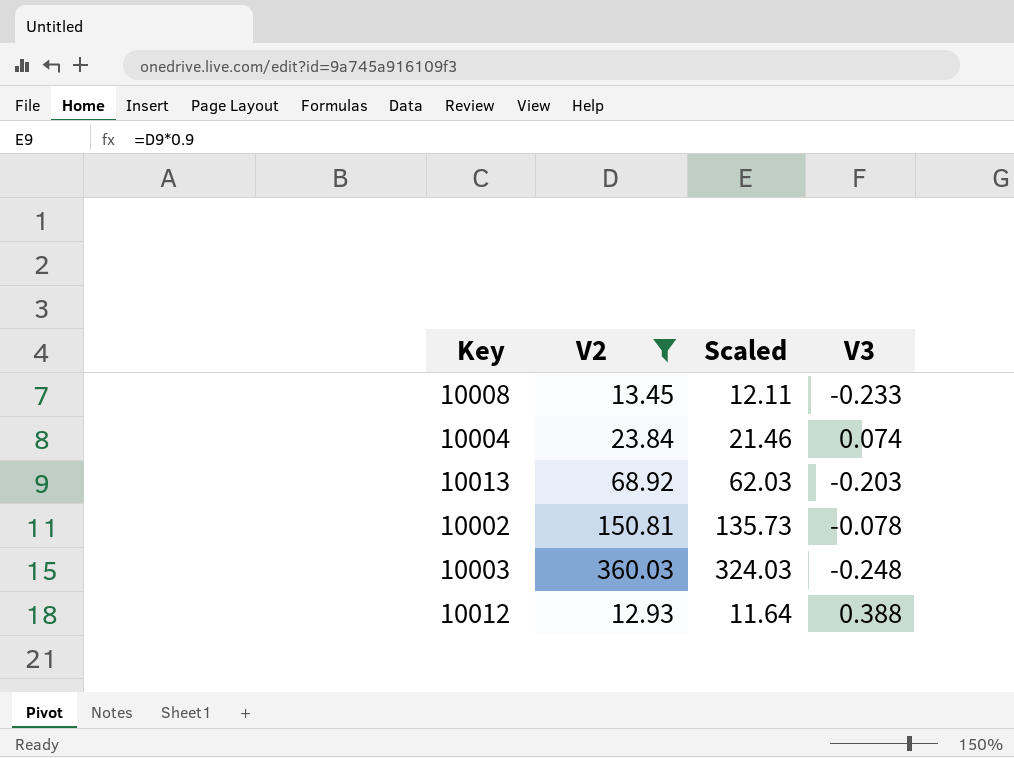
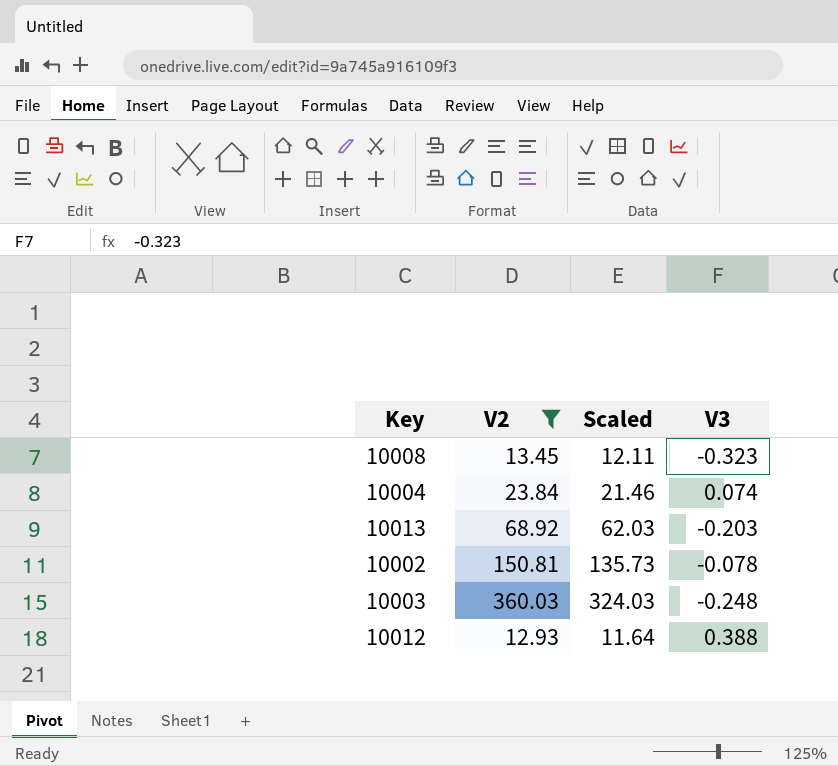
10008 | V3: -0.233 -> -0.323

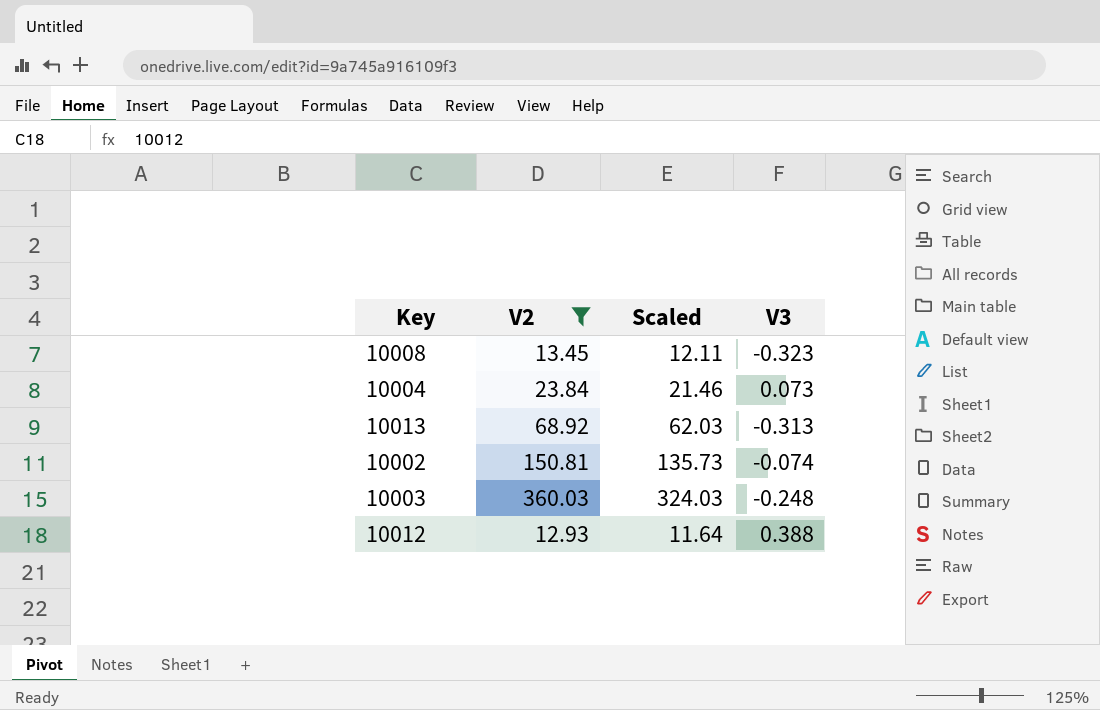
10004 | V3: 0.074 -> 0.073
10013 | V3: -0.203 -> -0.313
10002 | V3: -0.078 -> -0.074

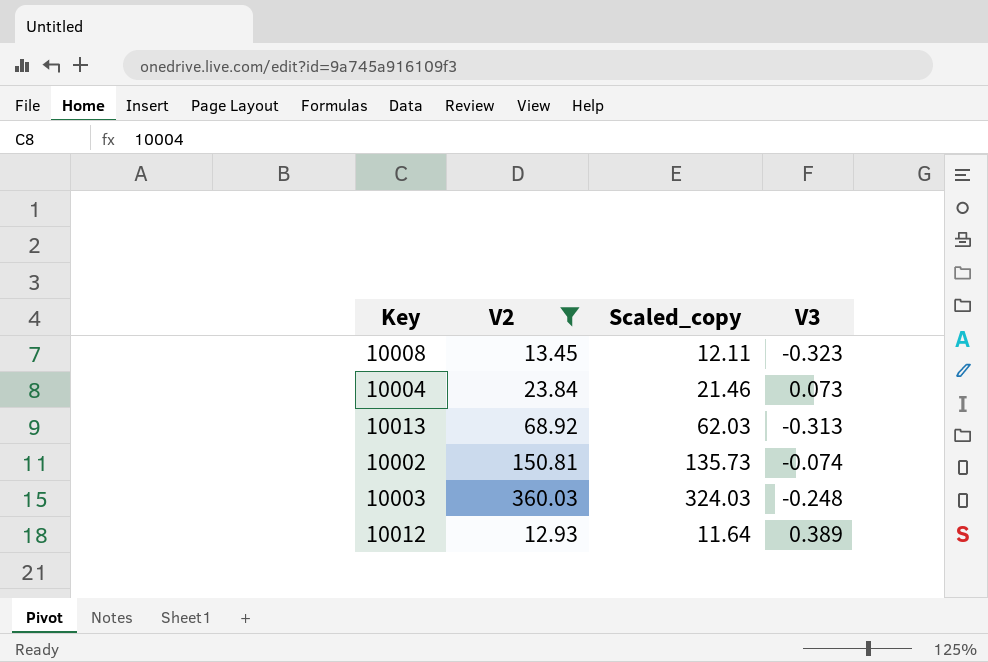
column name: Scaled -> Scaled_copy
10012 | V3: 0.388 -> 0.389

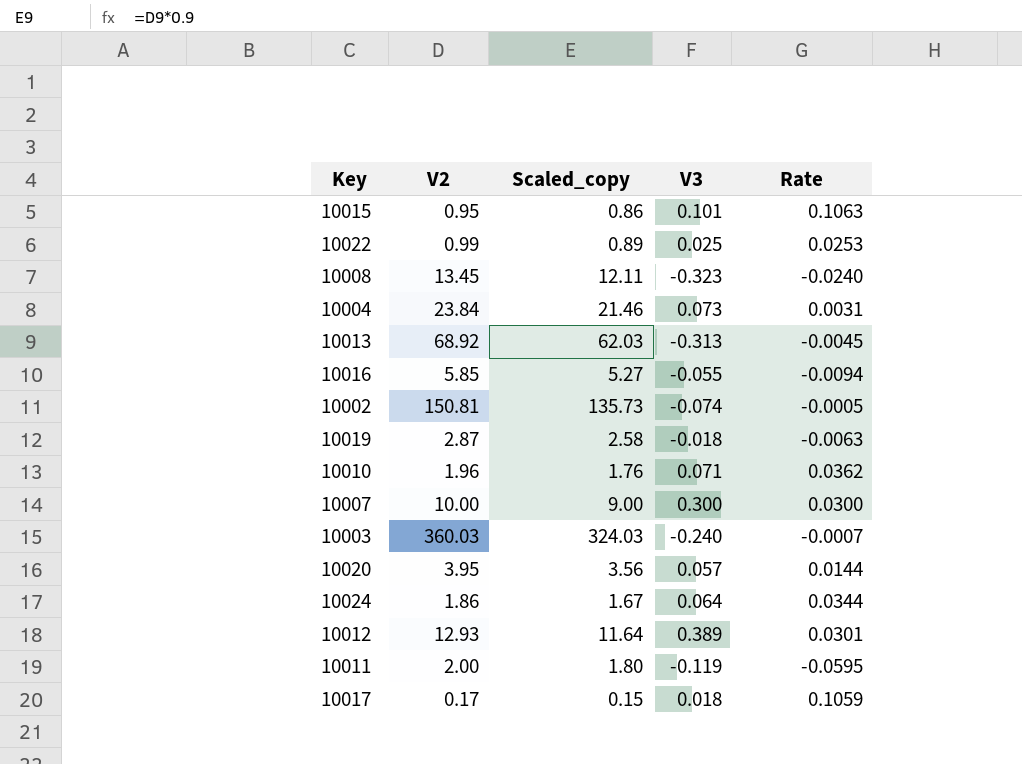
filter: V2 >= 12.93 -> none
column Rate | formula: none -> [V3] / [V2]
10003 | V3: -0.248 -> -0.240

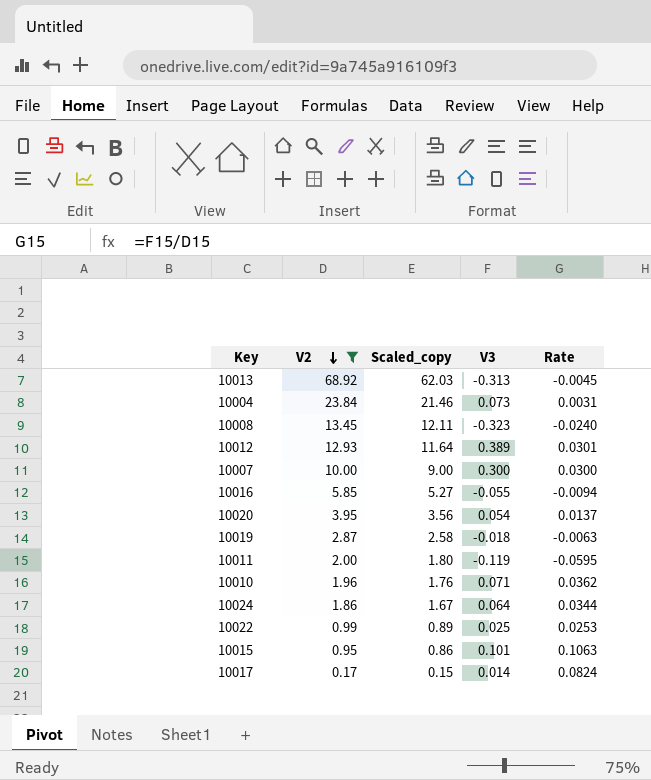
filter: none -> V2 <= 68.92
row order: none -> V2 descending
10020 | V3: 0.057 -> 0.054
10020 | Rate: 0.0144 -> 0.0137
10017 | V3: 0.018 -> 0.014
10017 | Rate: 0.1059 -> 0.0824

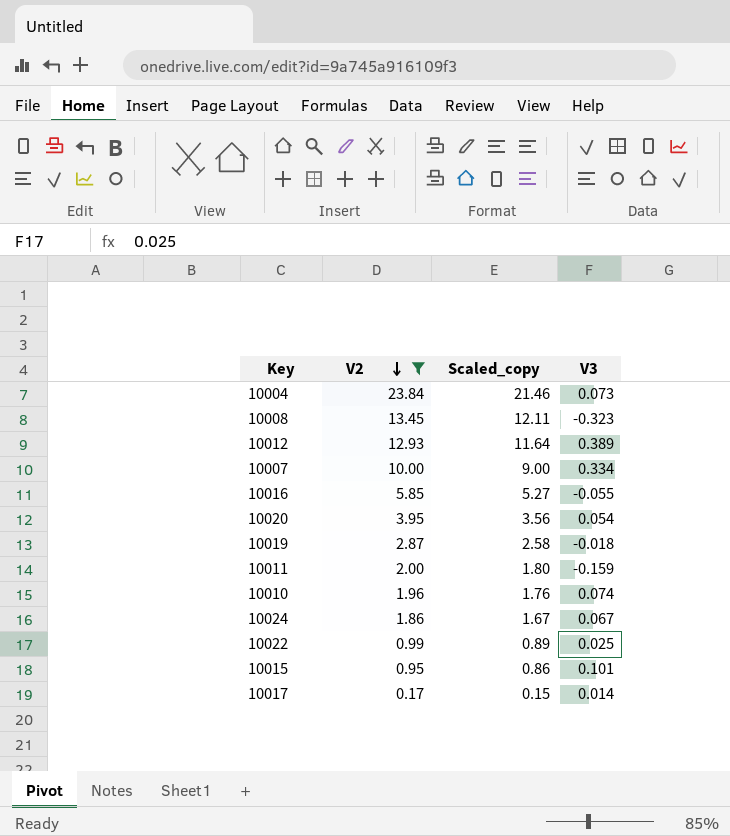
column Rate | formula: [V3] / [V2] -> none
row 10013: 68.92 | 62.03 | -0.313 | -0.0045 -> none
10007 | V3: 0.300 -> 0.334
10011 | V3: -0.119 -> -0.159
10010 | V3: 0.071 -> 0.074
10024 | V3: 0.064 -> 0.067

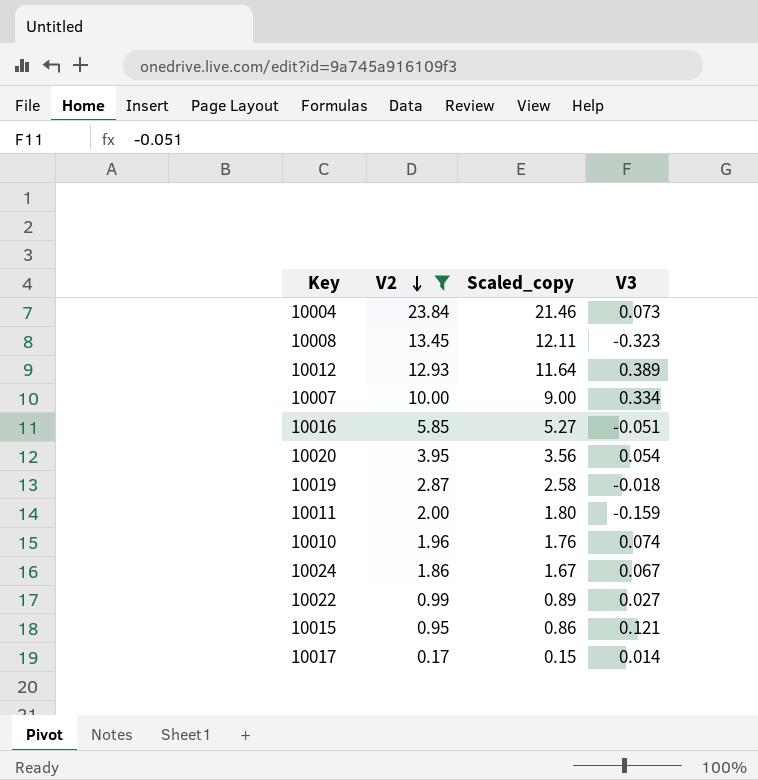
10016 | V3: -0.055 -> -0.051
10022 | V3: 0.025 -> 0.027
10015 | V3: 0.101 -> 0.121

